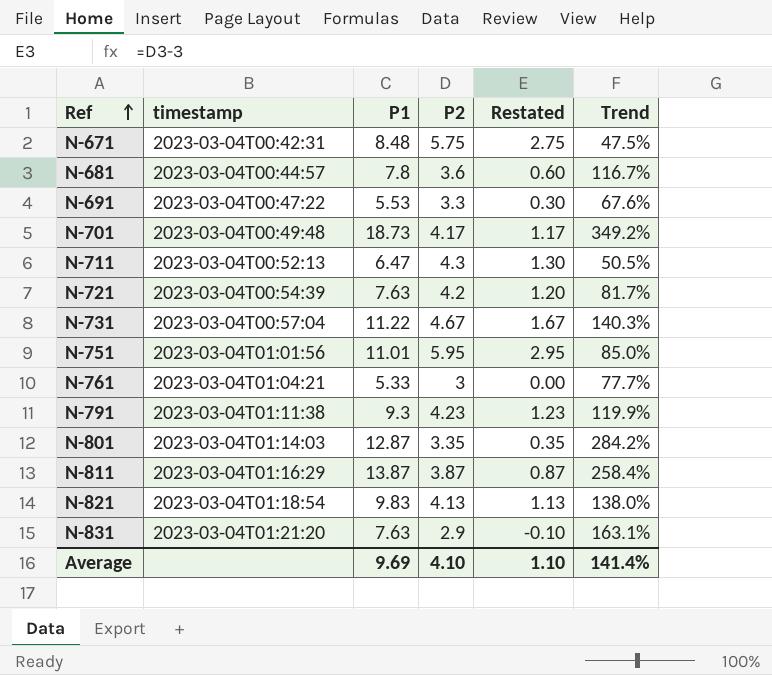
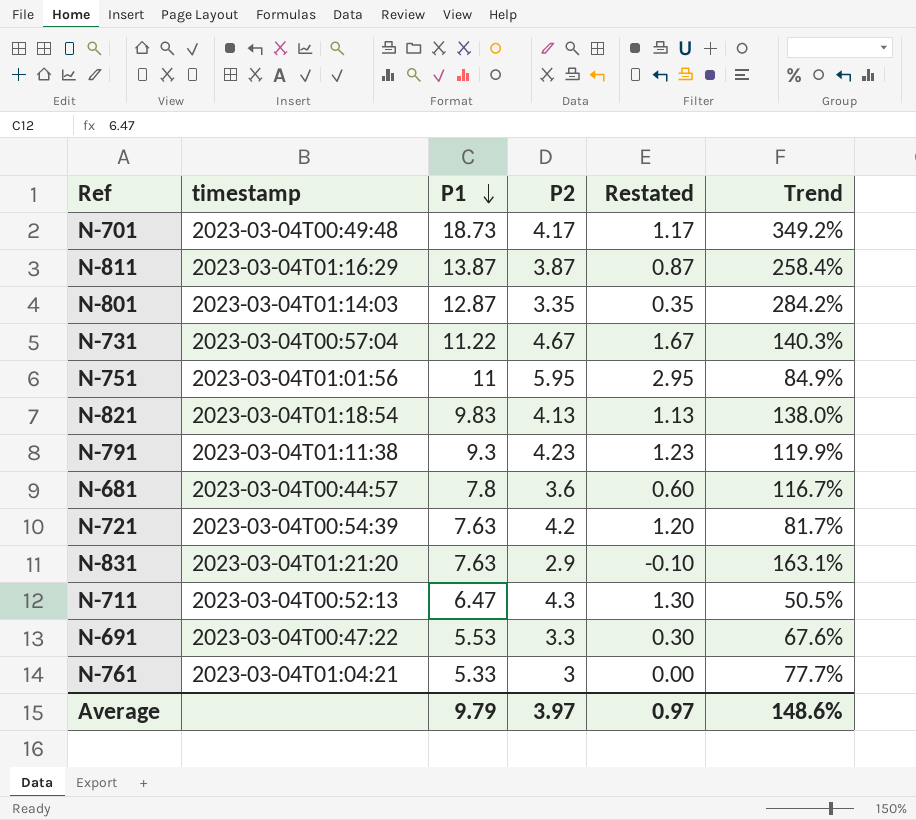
row order: Ref ascending -> P1 descending
row N-671: 2023-03-04T00:42:31 | 8.48 | 5.75 | 2.75 | 47.5% -> none
N-751 | P1: 11.01 -> 11
N-751 | Trend: 85.0% -> 84.9%
Average | P1: 9.69 -> 9.79
Average | P2: 4.10 -> 3.97
Average | Restated: 1.10 -> 0.97
Average | Trend: 141.4% -> 148.6%

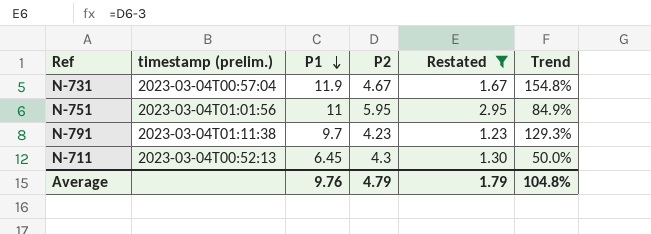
filter: none -> Restated >= 1.23
column name: timestamp -> timestamp (prelim.)
N-731 | P1: 11.22 -> 11.9
N-731 | Trend: 140.3% -> 154.8%
N-791 | P1: 9.3 -> 9.7
N-791 | Trend: 119.9% -> 129.3%
N-711 | P1: 6.47 -> 6.45
N-711 | Trend: 50.5% -> 50.0%
Average | P1: 9.79 -> 9.76
Average | P2: 3.97 -> 4.79
Average | Restated: 0.97 -> 1.79
Average | Trend: 148.6% -> 104.8%

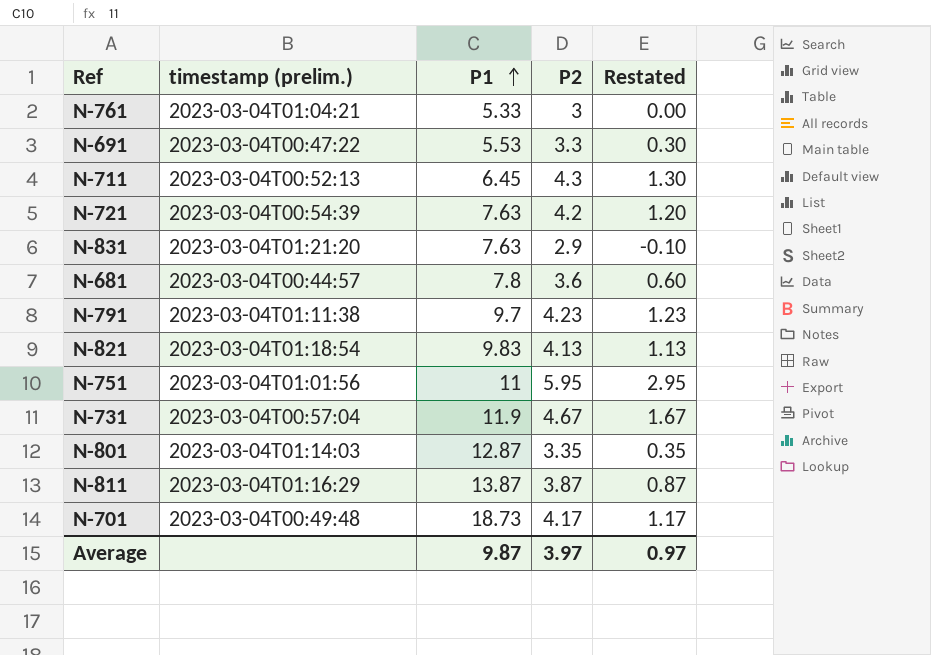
filter: Restated >= 1.23 -> none
row order: P1 descending -> P1 ascending
column Trend | formula: ([P1] - [P2]) / [P2] -> none
Average | P1: 9.76 -> 9.87
Average | P2: 4.79 -> 3.97
Average | Restated: 1.79 -> 0.97

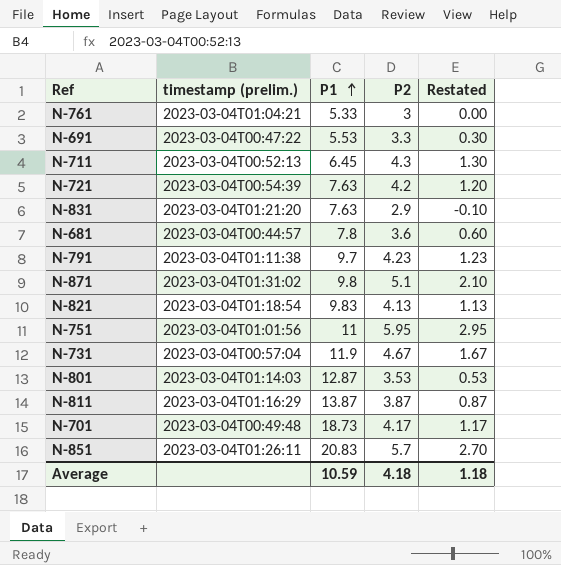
row N-871: none -> 2023-03-04T01:31:02 | 9.8 | 5.1 | 2.10
N-801 | P2: 3.35 -> 3.53
N-801 | Restated: 0.35 -> 0.53
row N-851: none -> 2023-03-04T01:26:11 | 20.83 | 5.7 | 2.70
Average | P1: 9.87 -> 10.59
Average | P2: 3.97 -> 4.18
Average | Restated: 0.97 -> 1.18

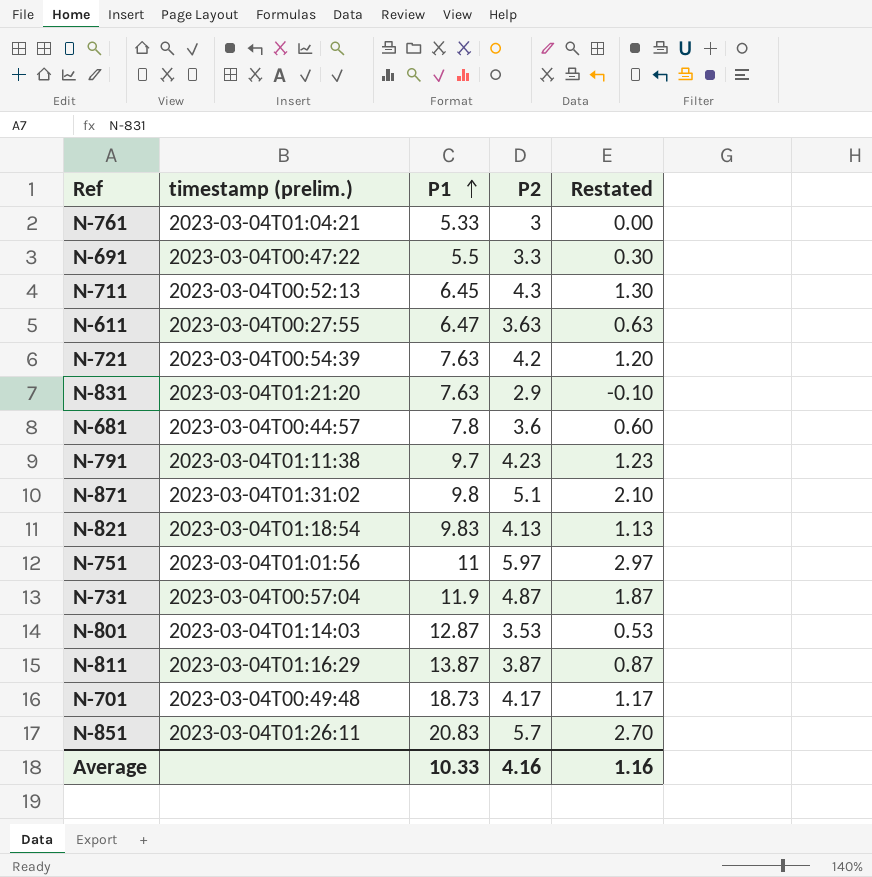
N-691 | P1: 5.53 -> 5.5
row N-611: none -> 2023-03-04T00:27:55 | 6.47 | 3.63 | 0.63
N-751 | P2: 5.95 -> 5.97
N-751 | Restated: 2.95 -> 2.97
N-731 | P2: 4.67 -> 4.87
N-731 | Restated: 1.67 -> 1.87
Average | P1: 10.59 -> 10.33
Average | P2: 4.18 -> 4.16
Average | Restated: 1.18 -> 1.16

